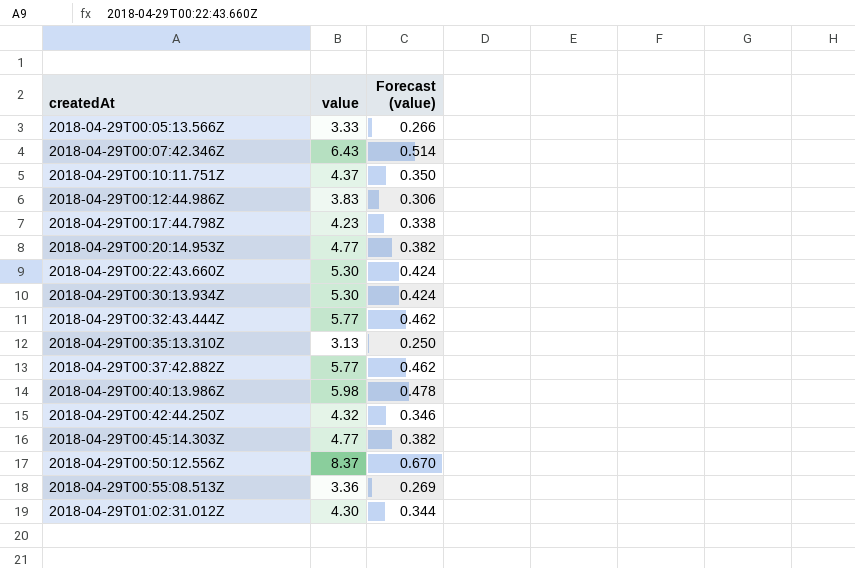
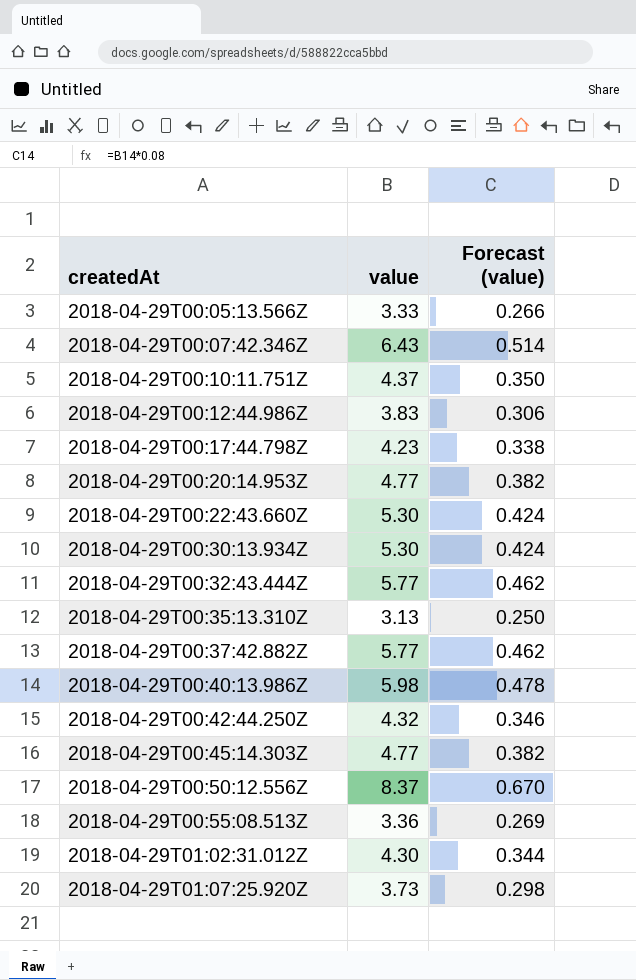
row 2018-04-29T01:07:25.920Z: none -> 3.73 | 0.298

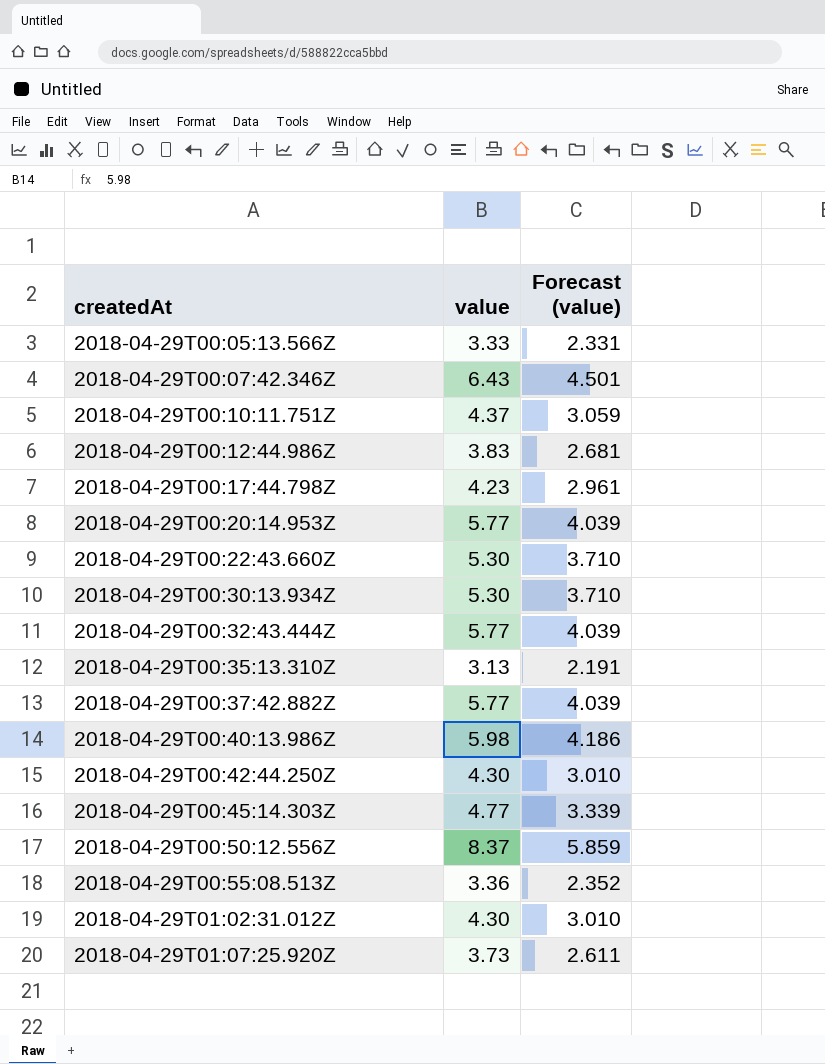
column Forecast (value) | formula: [value] * 0.08 -> [value] * 0.7
2018-04-29T00:20:14.953Z | value: 4.77 -> 5.77
2018-04-29T00:42:44.250Z | value: 4.32 -> 4.30

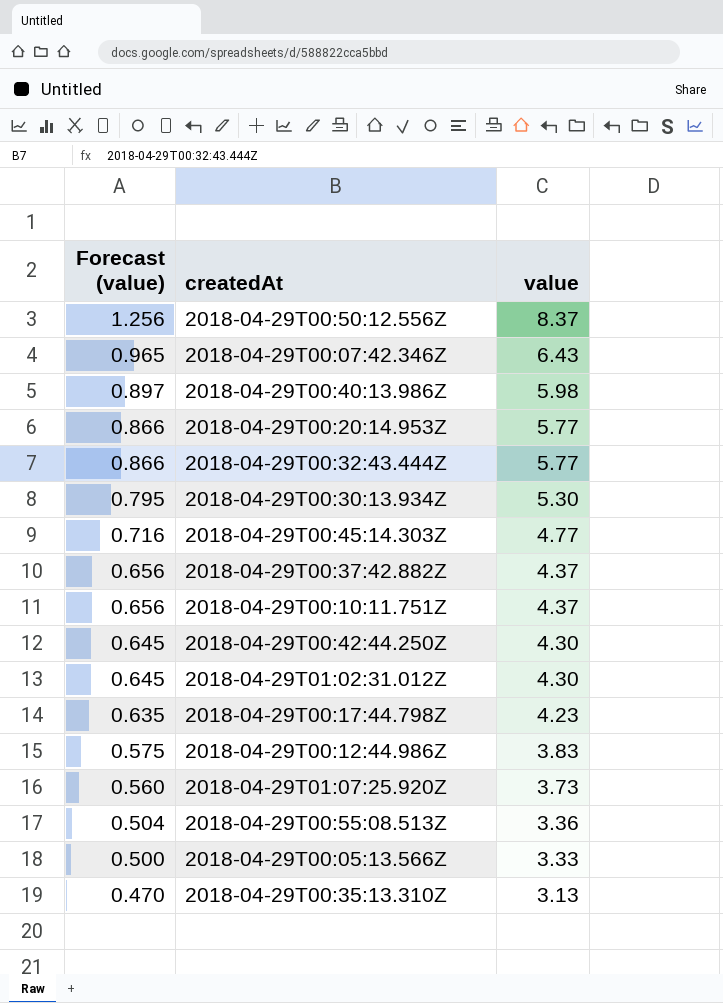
row order: createdAt ascending -> Forecast (value) descending
column Forecast (value) | formula: [value] * 0.7 -> [value] * 0.15
column Forecast (value) | position: 3 -> 1
row 2018-04-29T00:22:43.660Z: 5.30 | 3.710 -> none
2018-04-29T00:37:42.882Z | value: 5.77 -> 4.37

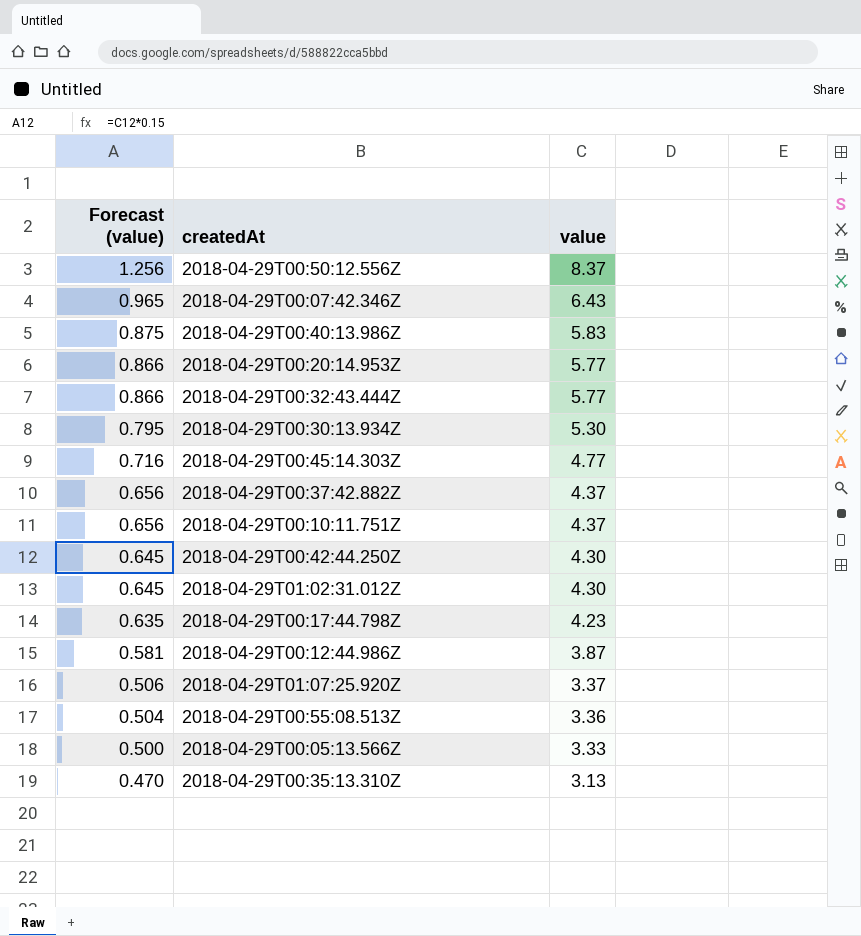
2018-04-29T00:40:13.986Z | Forecast (value): 0.897 -> 0.875
2018-04-29T00:40:13.986Z | value: 5.98 -> 5.83
2018-04-29T00:12:44.986Z | Forecast (value): 0.575 -> 0.581
2018-04-29T00:12:44.986Z | value: 3.83 -> 3.87
2018-04-29T01:07:25.920Z | Forecast (value): 0.560 -> 0.506
2018-04-29T01:07:25.920Z | value: 3.73 -> 3.37

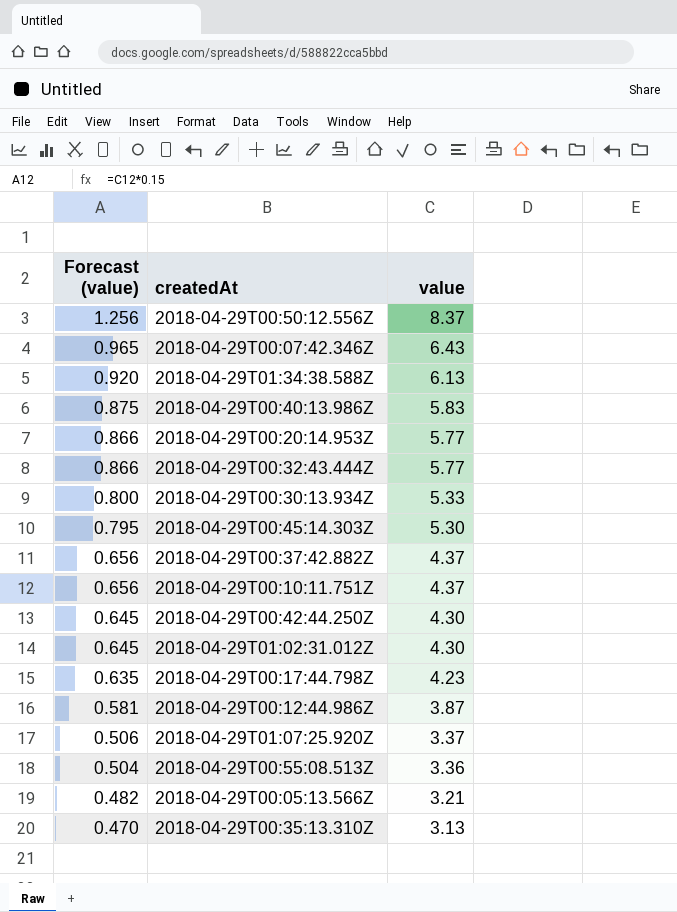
row 2018-04-29T01:34:38.588Z: none -> 0.920 | 6.13
2018-04-29T00:30:13.934Z | Forecast (value): 0.795 -> 0.800
2018-04-29T00:30:13.934Z | value: 5.30 -> 5.33
2018-04-29T00:45:14.303Z | Forecast (value): 0.716 -> 0.795
2018-04-29T00:45:14.303Z | value: 4.77 -> 5.30
2018-04-29T00:05:13.566Z | Forecast (value): 0.500 -> 0.482
2018-04-29T00:05:13.566Z | value: 3.33 -> 3.21

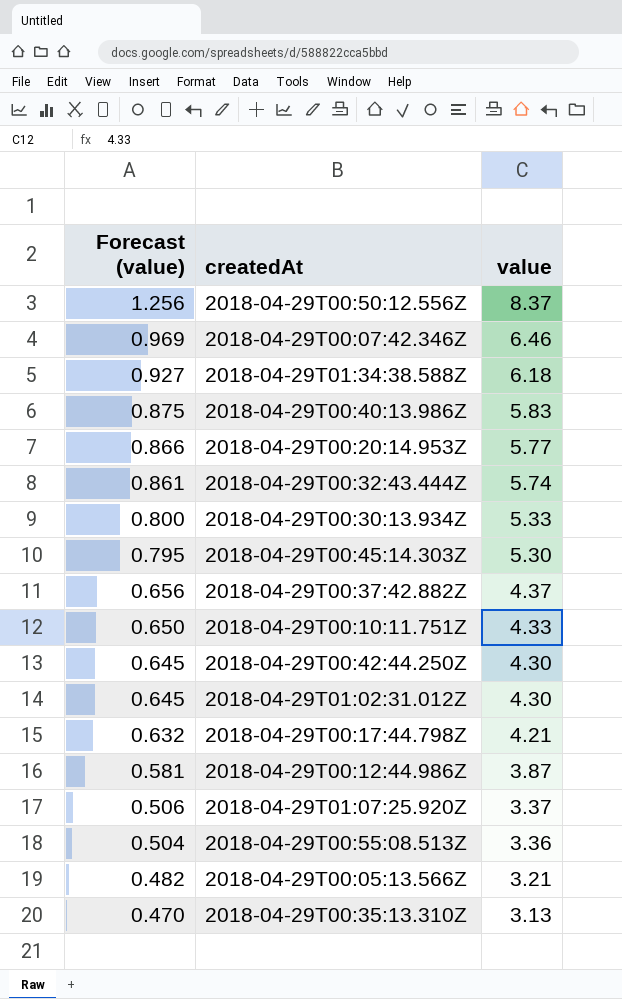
2018-04-29T00:07:42.346Z | Forecast (value): 0.965 -> 0.969
2018-04-29T00:07:42.346Z | value: 6.43 -> 6.46
2018-04-29T01:34:38.588Z | Forecast (value): 0.920 -> 0.927
2018-04-29T01:34:38.588Z | value: 6.13 -> 6.18
2018-04-29T00:32:43.444Z | Forecast (value): 0.866 -> 0.861
2018-04-29T00:32:43.444Z | value: 5.77 -> 5.74
2018-04-29T00:10:11.751Z | Forecast (value): 0.656 -> 0.650
2018-04-29T00:10:11.751Z | value: 4.37 -> 4.33
2018-04-29T00:17:44.798Z | Forecast (value): 0.635 -> 0.632
2018-04-29T00:17:44.798Z | value: 4.23 -> 4.21

